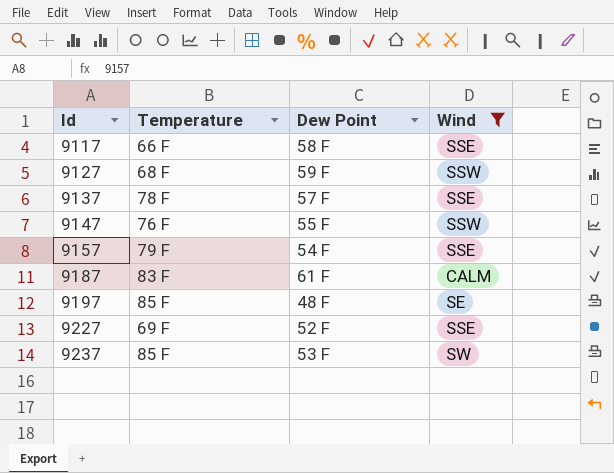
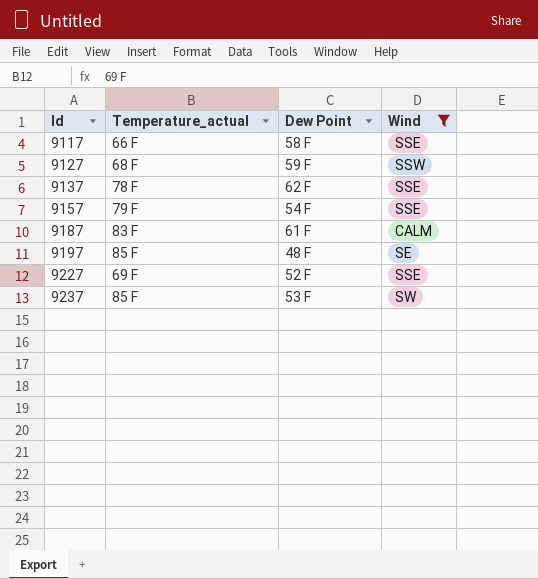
column name: Temperature -> Temperature_actual
row 9147: 76 F | 55 F | SSW -> none
9137 | Dew Point: 57 F -> 62 F

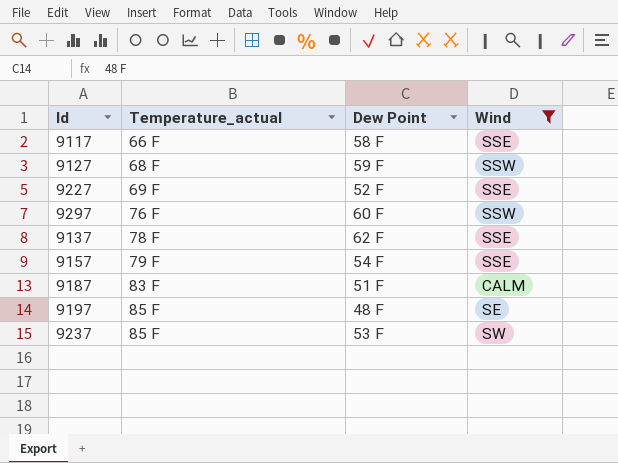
row order: Id ascending -> Temperature_actual ascending
row 9297: none -> 76 F | 60 F | SSW
9187 | Dew Point: 61 F -> 51 F

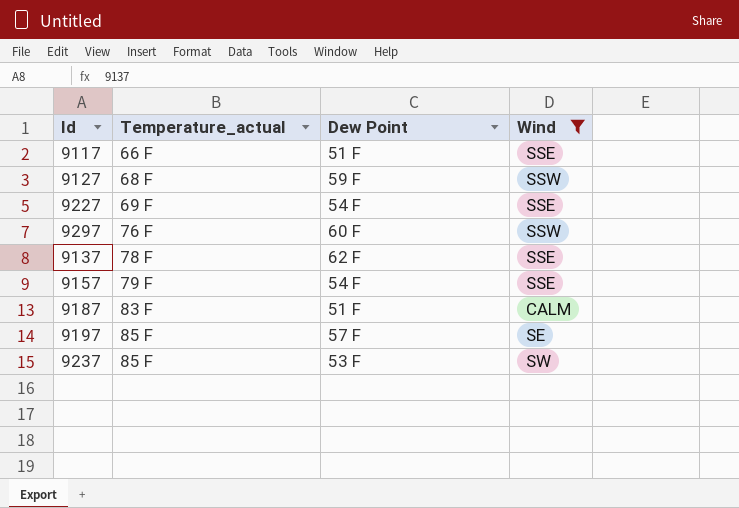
9117 | Dew Point: 58 F -> 51 F
9227 | Dew Point: 52 F -> 54 F
9197 | Dew Point: 48 F -> 57 F

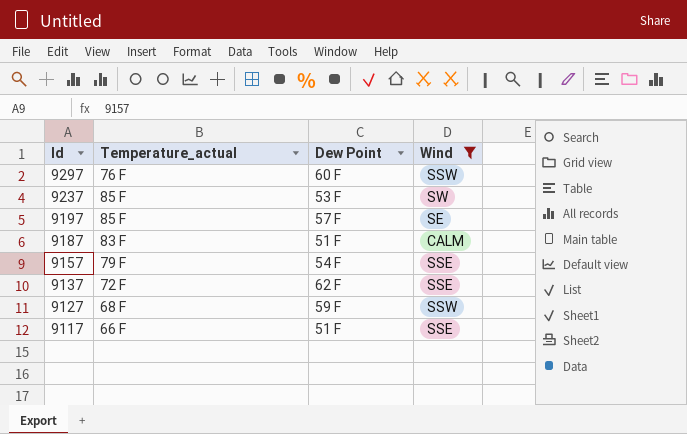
row order: Temperature_actual ascending -> Id descending
row 9227: 69 F | 54 F | SSE -> none
9137 | Temperature_actual: 78 F -> 72 F

